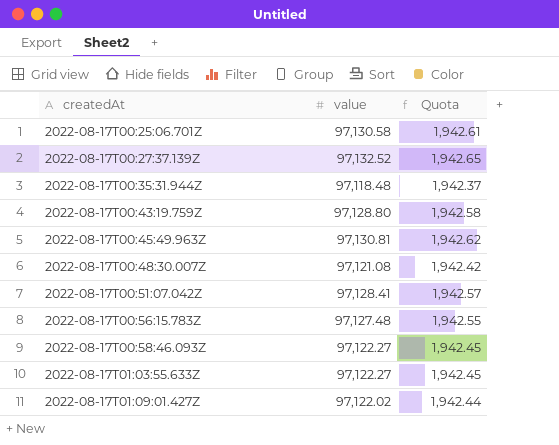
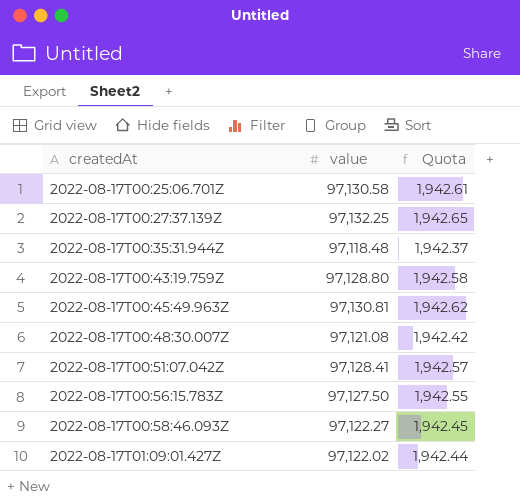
row 2022-08-17T01:03:55.633Z: 97,122.27 | 1,942.45 -> none
2022-08-17T00:27:37.139Z | value: 97,132.52 -> 97,132.25
2022-08-17T00:56:15.783Z | value: 97,127.48 -> 97,127.50

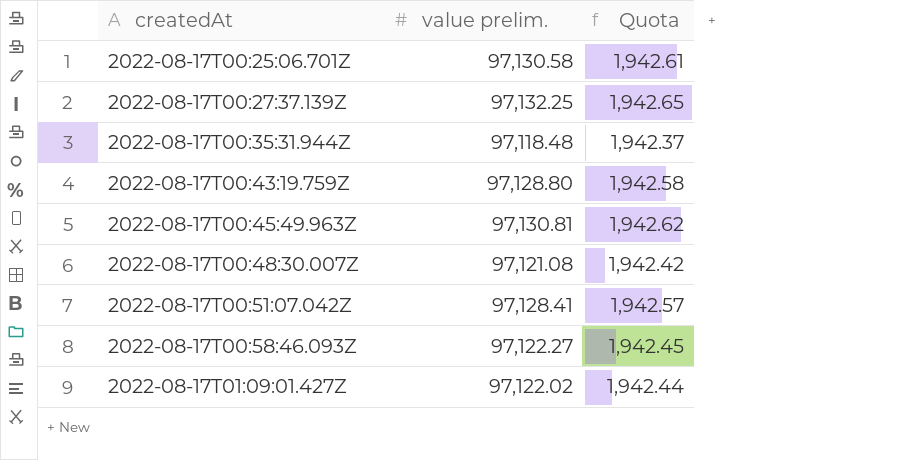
column name: value -> value prelim.
row 2022-08-17T00:56:15.783Z: 97,127.50 | 1,942.55 -> none

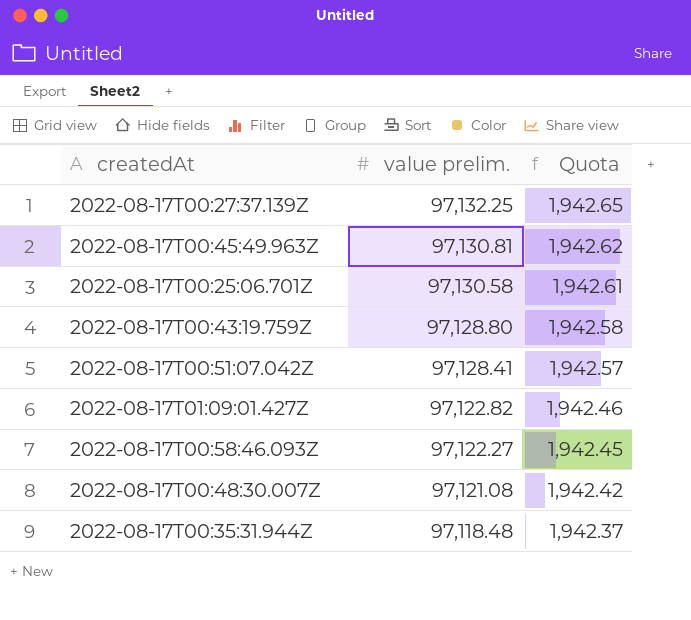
row order: createdAt ascending -> value prelim. descending
2022-08-17T01:09:01.427Z | value prelim.: 97,122.02 -> 97,122.82
2022-08-17T01:09:01.427Z | Quota: 1,942.44 -> 1,942.46

